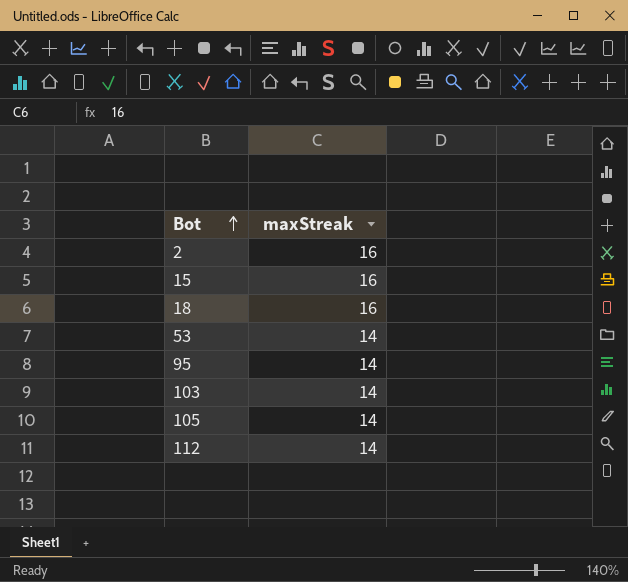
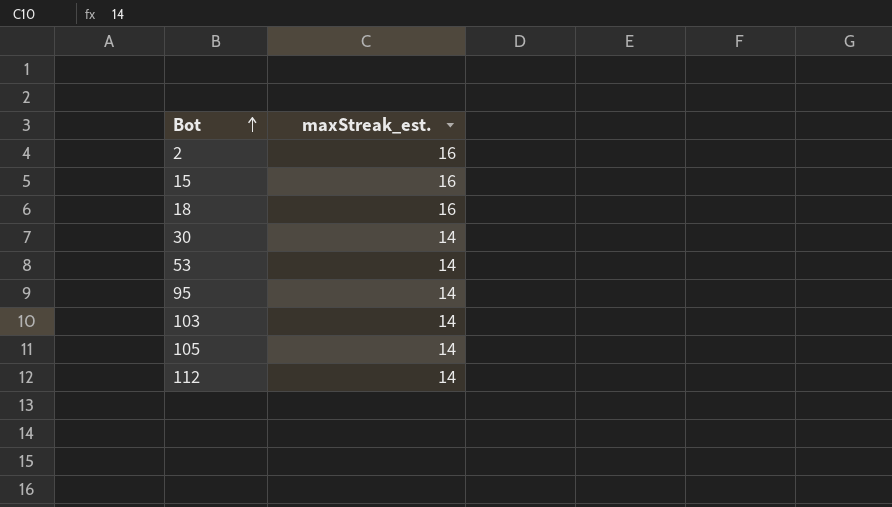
column name: maxStreak -> maxStreak_est.
row 30: none -> 14

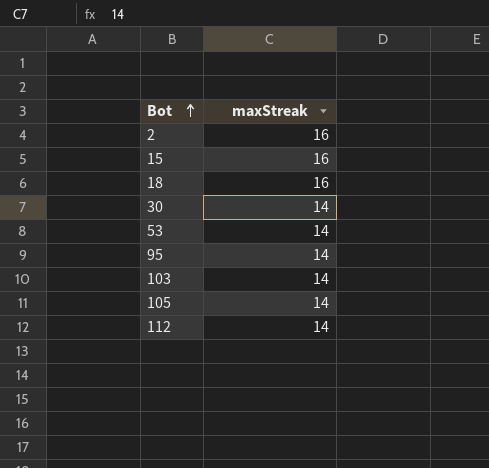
column name: maxStreak_est. -> maxStreak

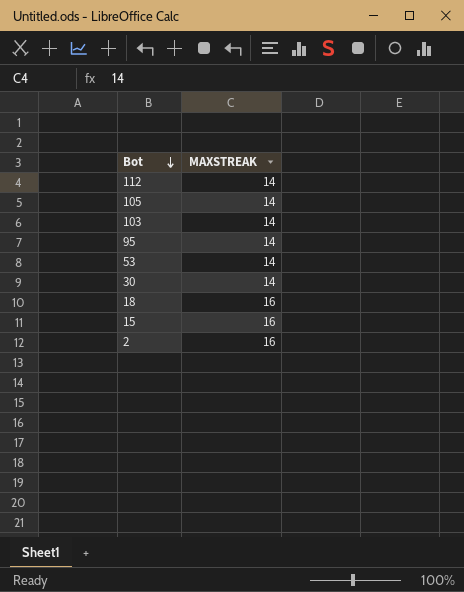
row order: Bot ascending -> Bot descending
column name: maxStreak -> MAXSTREAK

